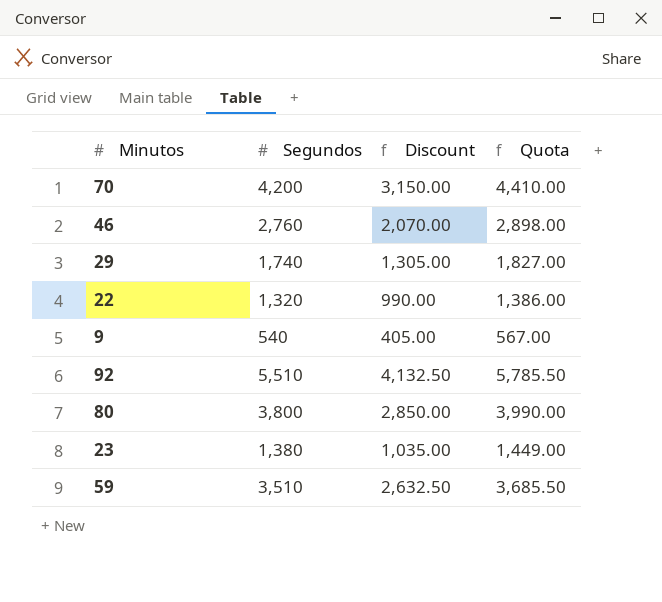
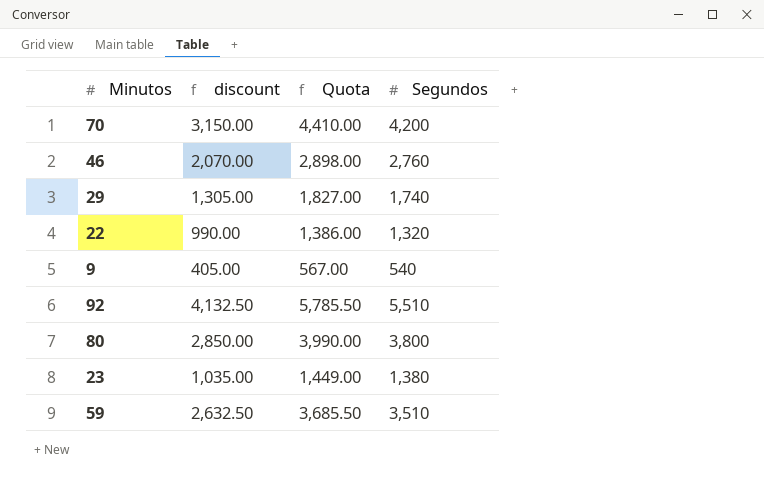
column name: Discount -> discount
column Segundos | position: 2 -> 4

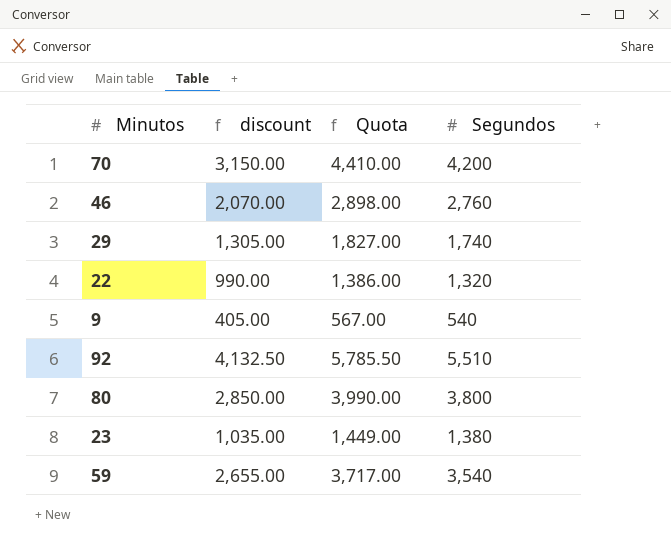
59 | discount: 2,632.50 -> 2,655.00
59 | Quota: 3,685.50 -> 3,717.00
59 | Segundos: 3,510 -> 3,540

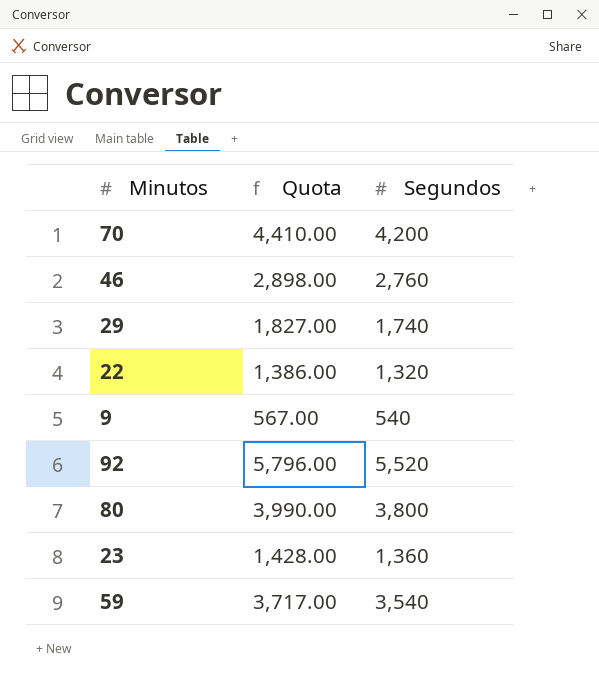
column discount | formula: [Segundos] * 0.75 -> none
92 | Quota: 5,785.50 -> 5,796.00
92 | Segundos: 5,510 -> 5,520
23 | Quota: 1,449.00 -> 1,428.00
23 | Segundos: 1,380 -> 1,360

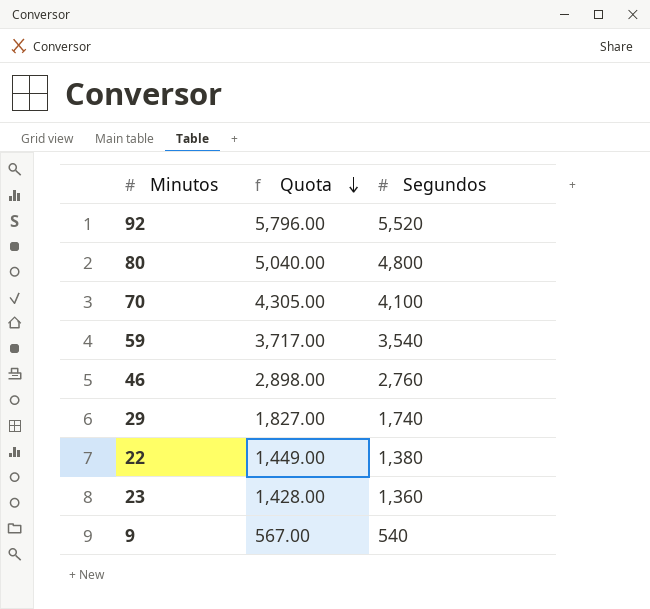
row order: none -> Quota descending
80 | Quota: 3,990.00 -> 5,040.00
80 | Segundos: 3,800 -> 4,800
70 | Quota: 4,410.00 -> 4,305.00
70 | Segundos: 4,200 -> 4,100
22 | Quota: 1,386.00 -> 1,449.00
22 | Segundos: 1,320 -> 1,380

